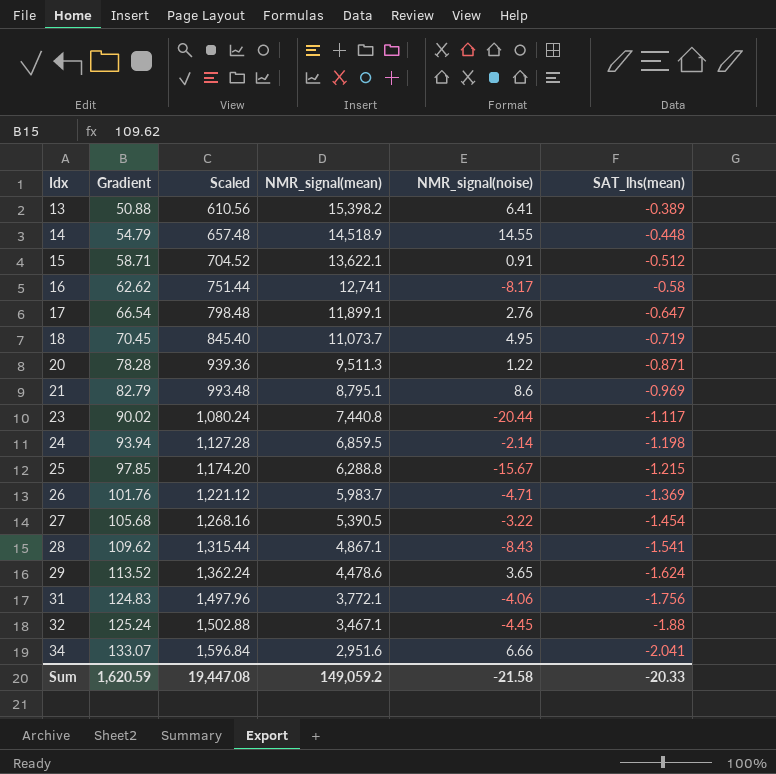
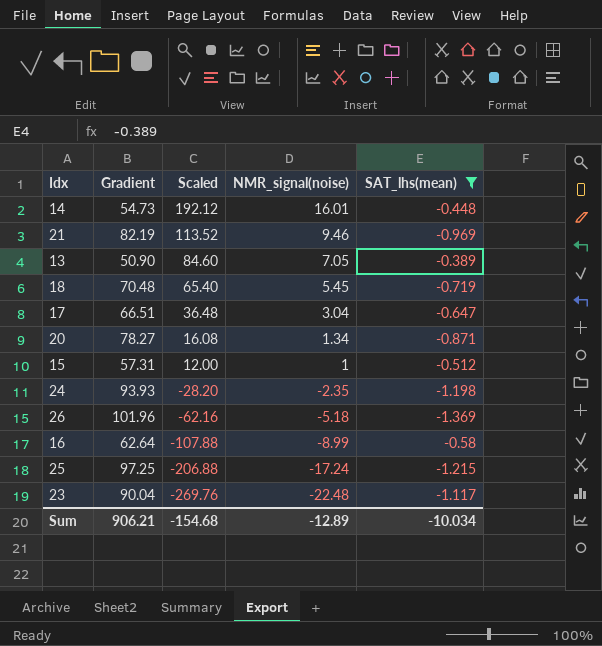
filter: none -> SAT_lhs(mean) >= -1.369
row order: Idx ascending -> Scaled descending
column NMR_signal(mean) | position: 4 -> none
column Scaled | formula: [Gradient] * 12 -> [NMR_signal(noise)] * 12
14 | Gradient: 54.79 -> 54.73
14 | NMR_signal(noise): 14.55 -> 16.01
21 | Gradient: 82.79 -> 82.19
21 | NMR_signal(noise): 8.6 -> 9.46
13 | Gradient: 50.88 -> 50.90
13 | NMR_signal(noise): 6.41 -> 7.05
18 | Gradient: 70.45 -> 70.48
18 | NMR_signal(noise): 4.95 -> 5.45
17 | Gradient: 66.54 -> 66.51
17 | NMR_signal(noise): 2.76 -> 3.04
20 | Gradient: 78.28 -> 78.27
20 | NMR_signal(noise): 1.22 -> 1.34
15 | Gradient: 58.71 -> 57.31
15 | NMR_signal(noise): 0.91 -> 1
24 | Gradient: 93.94 -> 93.93
24 | NMR_signal(noise): -2.14 -> -2.35
26 | Gradient: 101.76 -> 101.96
26 | NMR_signal(noise): -4.71 -> -5.18
16 | Gradient: 62.62 -> 62.64
16 | NMR_signal(noise): -8.17 -> -8.99
25 | Gradient: 97.85 -> 97.25
25 | NMR_signal(noise): -15.67 -> -17.24
23 | Gradient: 90.02 -> 90.04
23 | NMR_signal(noise): -20.44 -> -22.48
Sum | Gradient: 1,620.59 -> 906.21
Sum | Scaled: 19,447.08 -> -154.68
Sum | NMR_signal(noise): -21.58 -> -12.89
Sum | SAT_lhs(mean): -20.33 -> -10.034

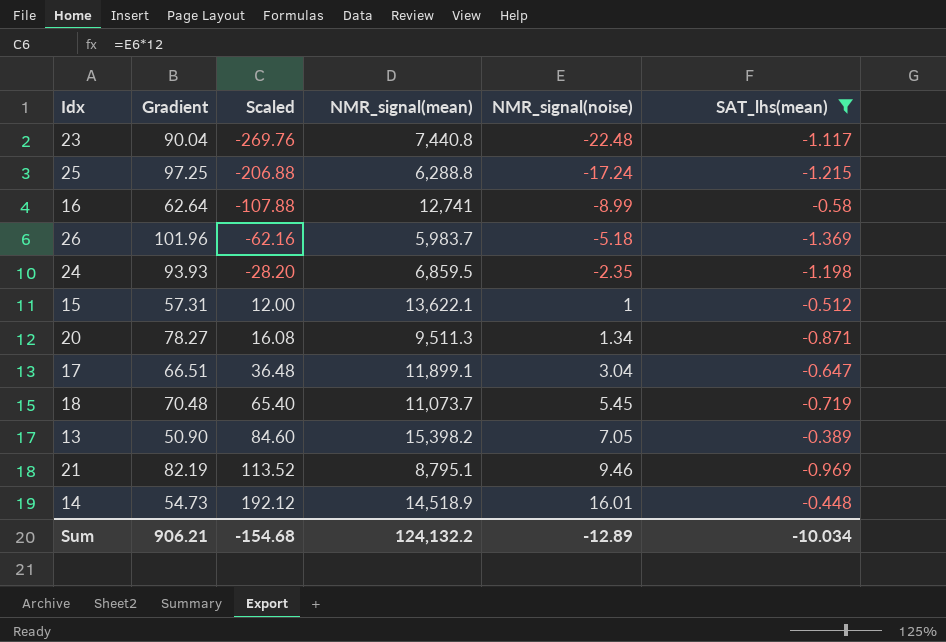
row order: Scaled descending -> Scaled ascending
column NMR_signal(mean) | position: none -> 4

